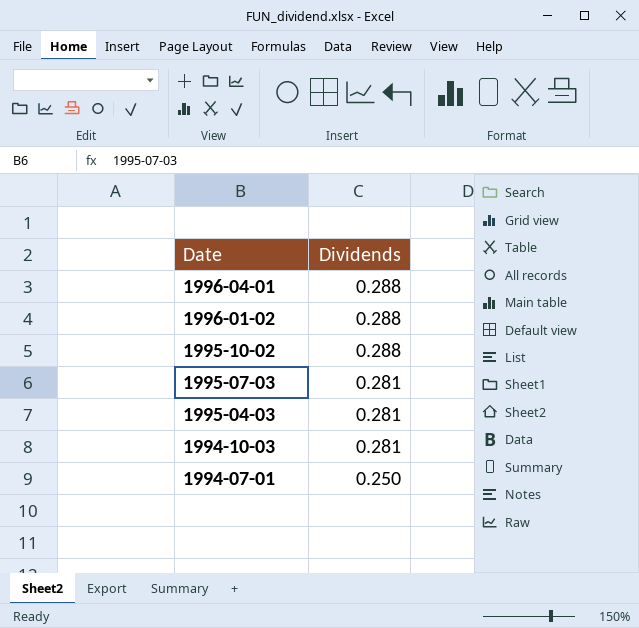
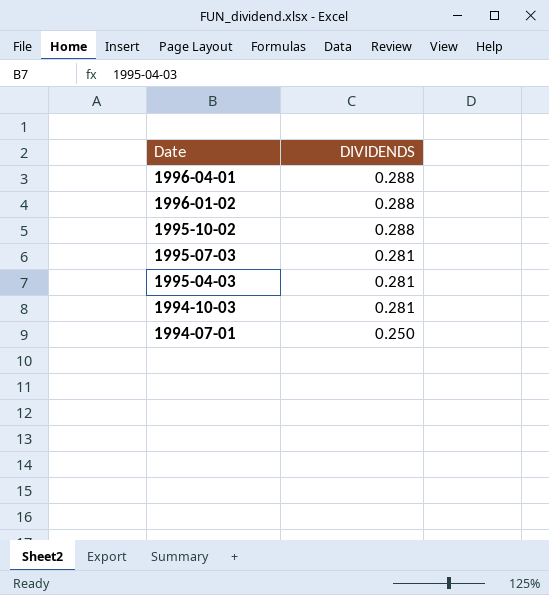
column name: Dividends -> DIVIDENDS

